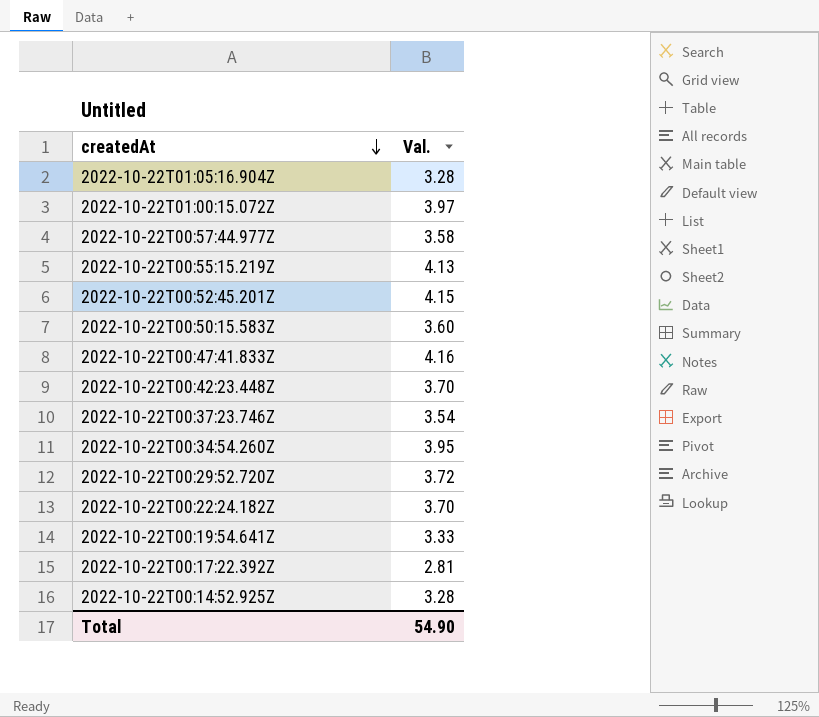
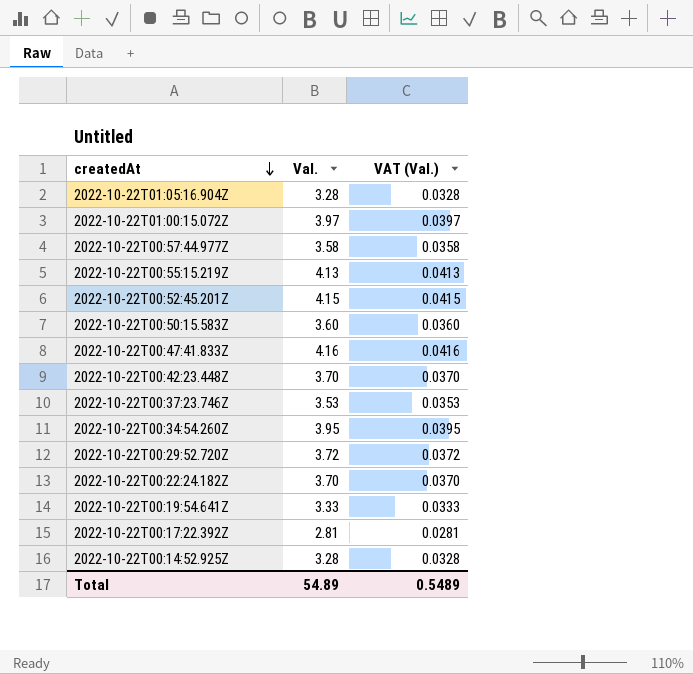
column VAT (Val.) | formula: none -> [Val.] * 0.01
2022-10-22T00:37:23.746Z | Val.: 3.54 -> 3.53
Total | Val.: 54.90 -> 54.89

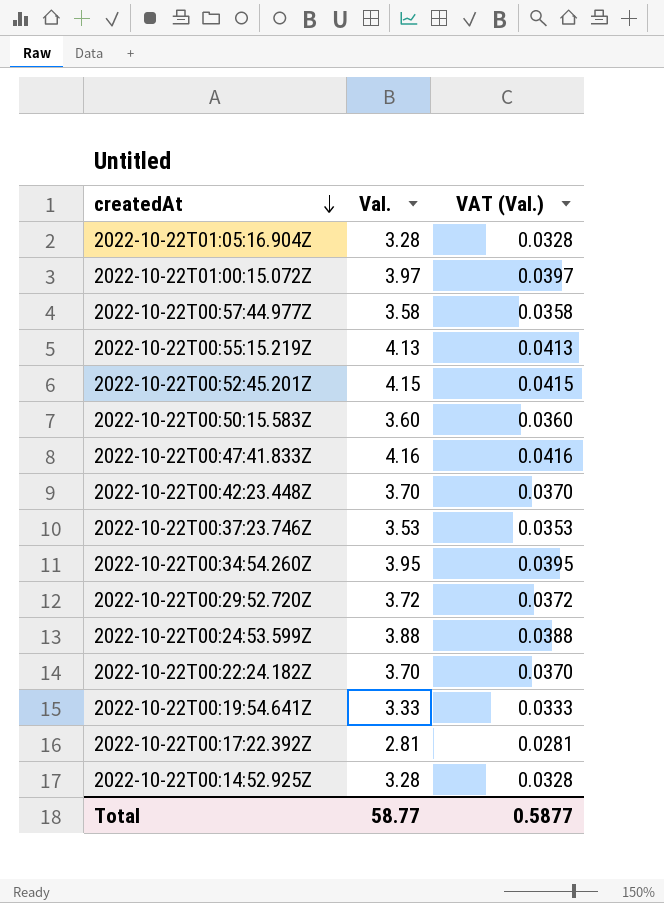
row 2022-10-22T00:24:53.599Z: none -> 3.88 | 0.0388
Total | Val.: 54.89 -> 58.77
Total | VAT (Val.): 0.5489 -> 0.5877

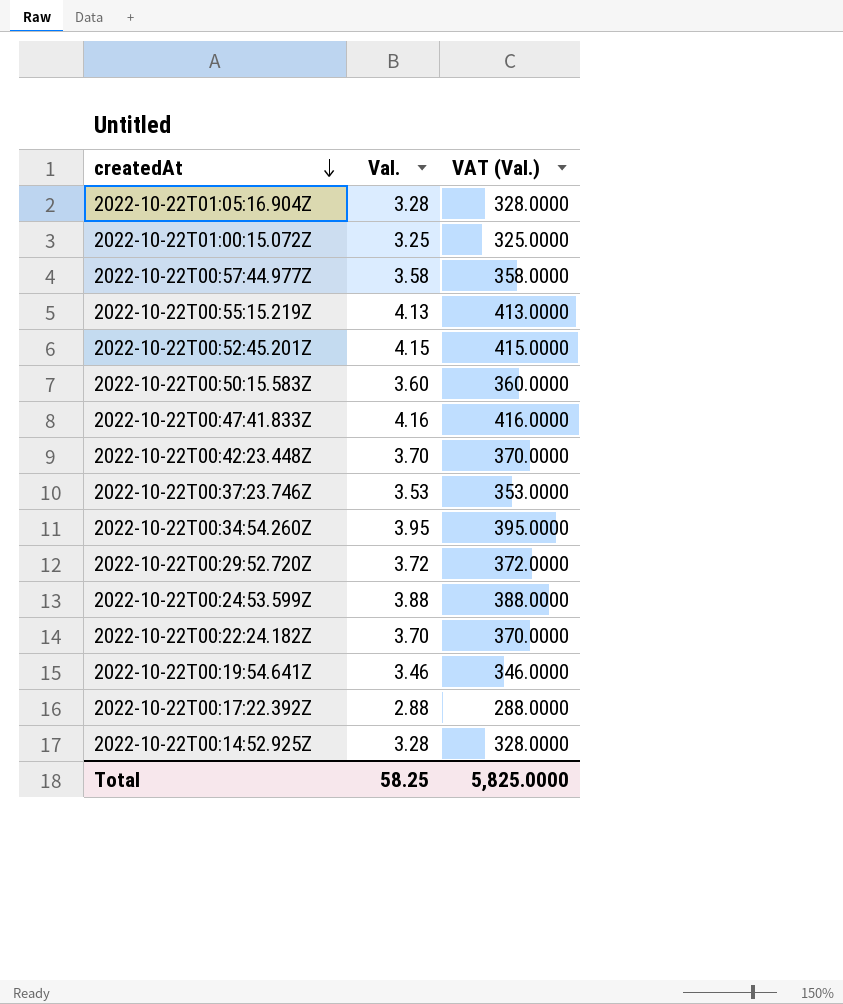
column VAT (Val.) | formula: [Val.] * 0.01 -> [Val.] * 100
2022-10-22T01:00:15.072Z | Val.: 3.97 -> 3.25
2022-10-22T00:19:54.641Z | Val.: 3.33 -> 3.46
2022-10-22T00:17:22.392Z | Val.: 2.81 -> 2.88
Total | Val.: 58.77 -> 58.25
Total | VAT (Val.): 0.5877 -> 5,825.0000

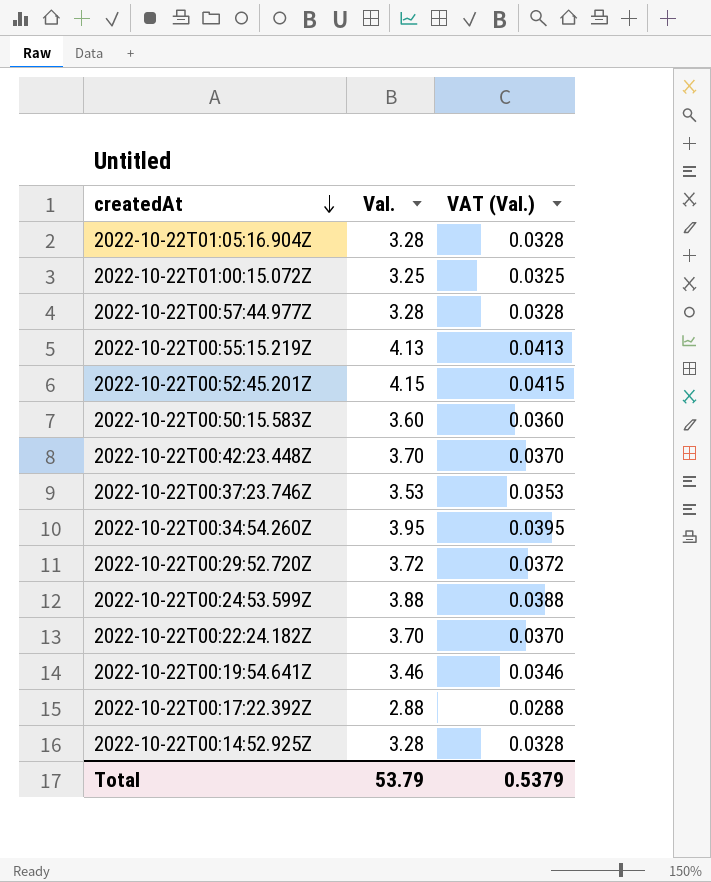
column VAT (Val.) | formula: [Val.] * 100 -> [Val.] * 0.01
row 2022-10-22T00:47:41.833Z: 4.16 | 416.0000 -> none
2022-10-22T00:57:44.977Z | Val.: 3.58 -> 3.28
Total | Val.: 58.25 -> 53.79
Total | VAT (Val.): 5,825.0000 -> 0.5379

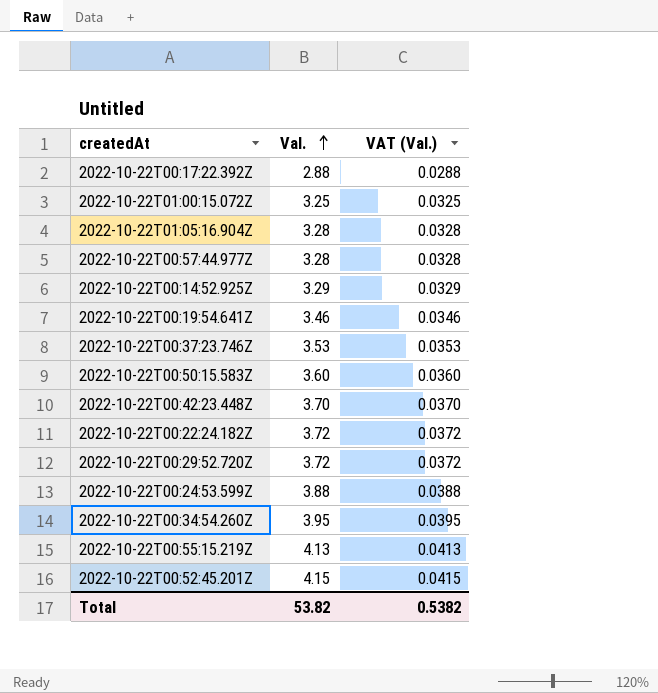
row order: createdAt descending -> Val. ascending
2022-10-22T00:14:52.925Z | Val.: 3.28 -> 3.29
2022-10-22T00:14:52.925Z | VAT (Val.): 0.0328 -> 0.0329
2022-10-22T00:22:24.182Z | Val.: 3.70 -> 3.72
2022-10-22T00:22:24.182Z | VAT (Val.): 0.0370 -> 0.0372
Total | Val.: 53.79 -> 53.82
Total | VAT (Val.): 0.5379 -> 0.5382

